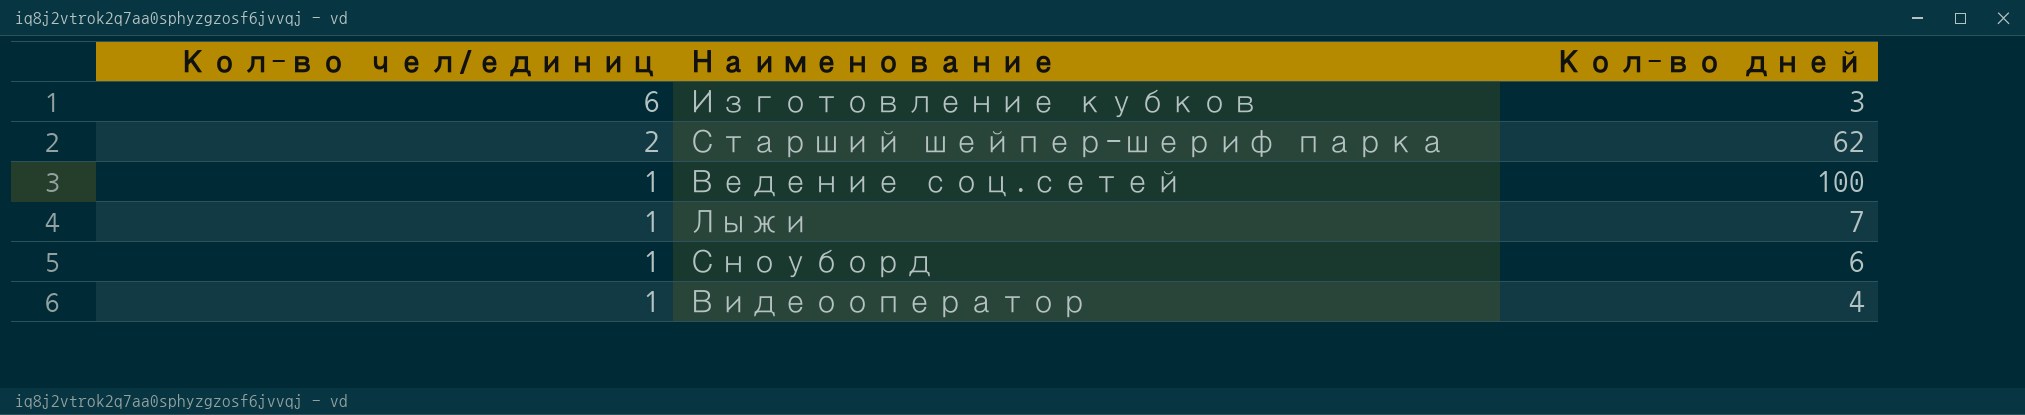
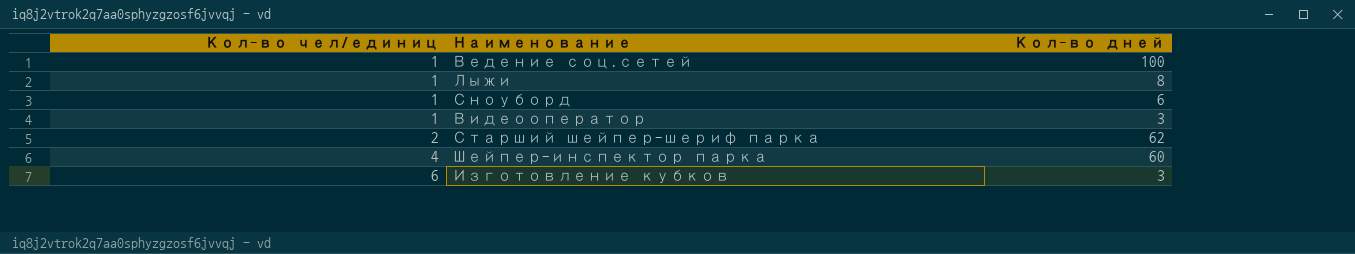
row order: Кол-во чел/единиц descending -> Кол-во чел/единиц ascending
Лыжи | Кол-во дней: 7 -> 8
Видеооператор | Кол-во дней: 4 -> 3
row Шейпер-инспектор парка: none -> 4 | 60

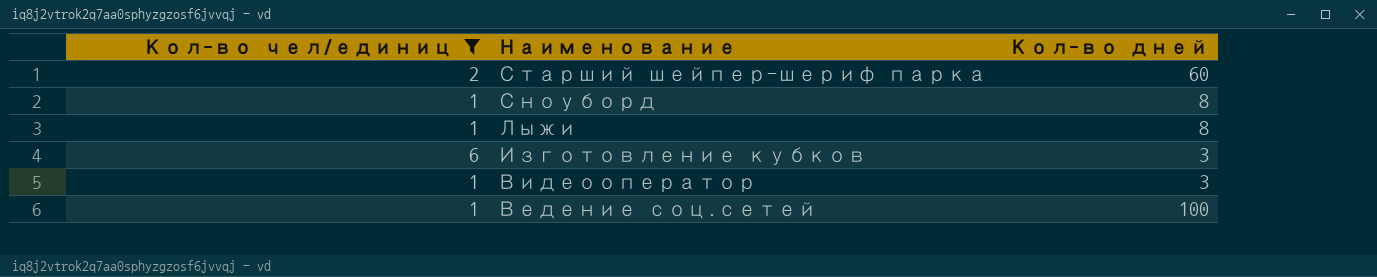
filter: none -> Кол-во чел/единиц != 4
row order: Кол-во чел/единиц ascending -> Наименование descending
Старший шейпер-шериф парка | Кол-во дней: 62 -> 60
Сноуборд | Кол-во дней: 6 -> 8

